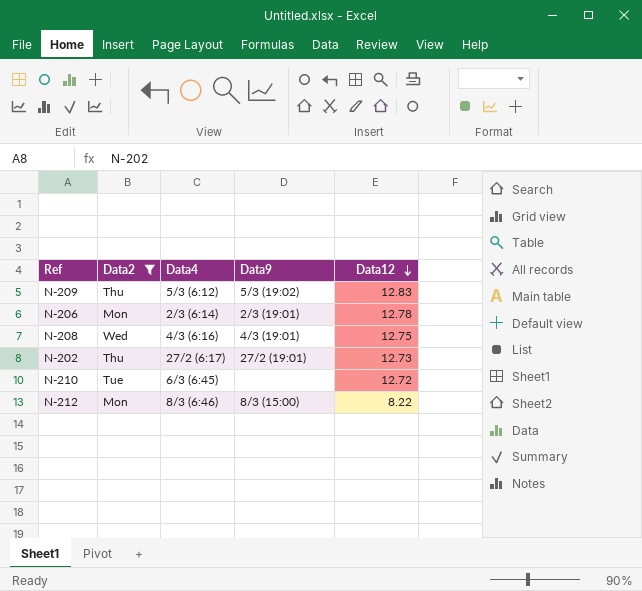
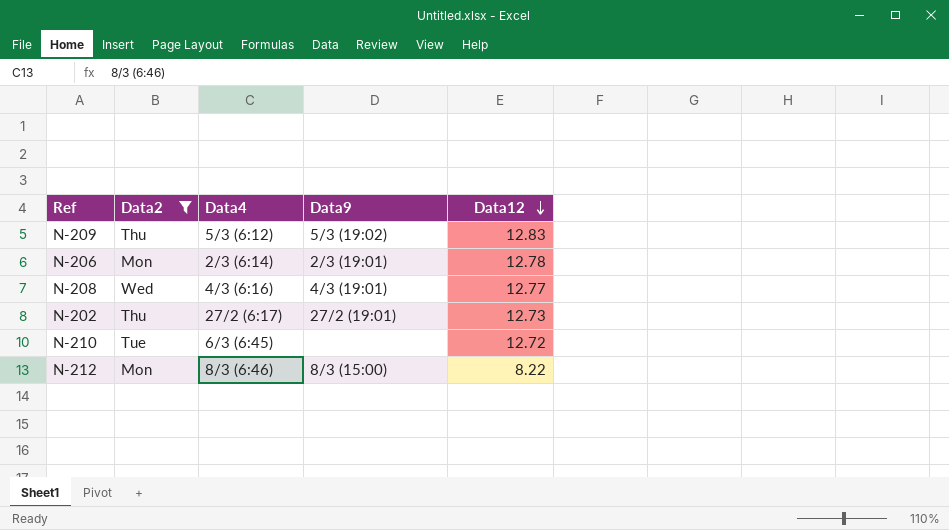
N-208 | Data12: 12.75 -> 12.77

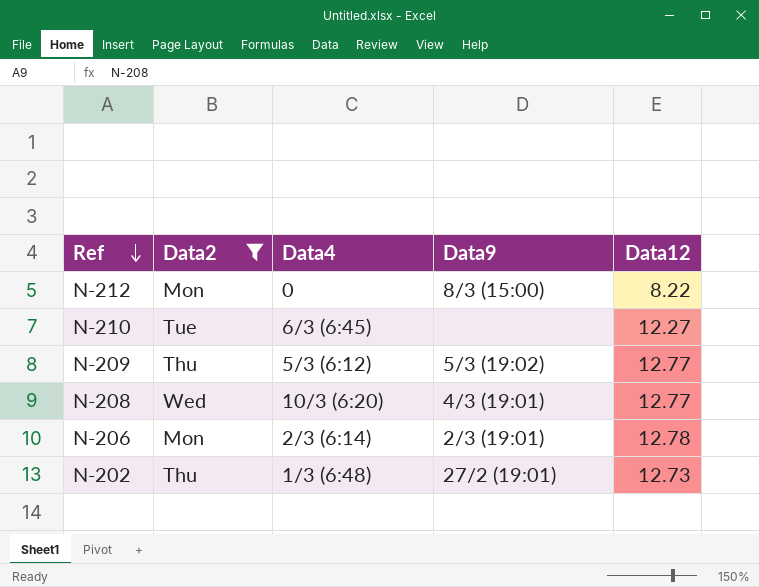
row order: Data12 descending -> Ref descending
N-212 | Data4: 8/3 (6:46) -> 0
N-210 | Data12: 12.72 -> 12.27
N-209 | Data12: 12.83 -> 12.77
N-208 | Data4: 4/3 (6:16) -> 10/3 (6:20)
N-202 | Data4: 27/2 (6:17) -> 1/3 (6:48)

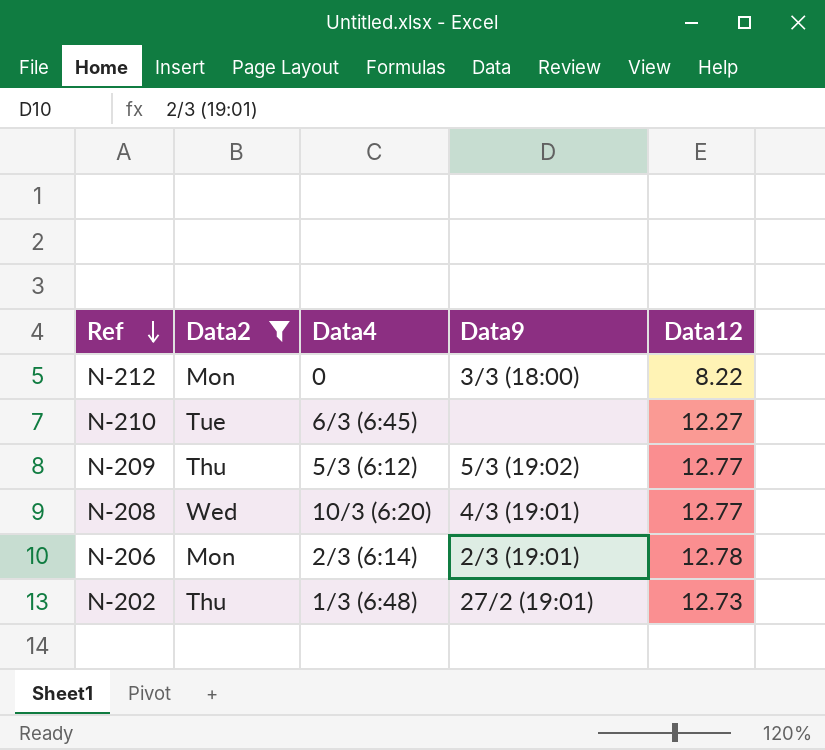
N-212 | Data9: 8/3 (15:00) -> 3/3 (18:00)

